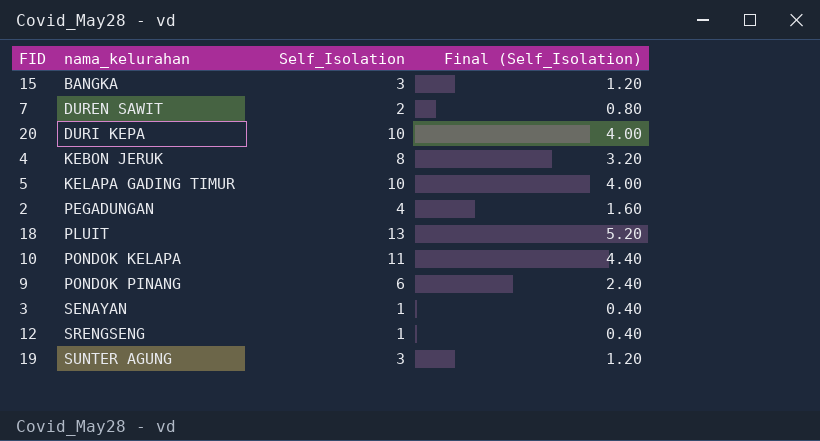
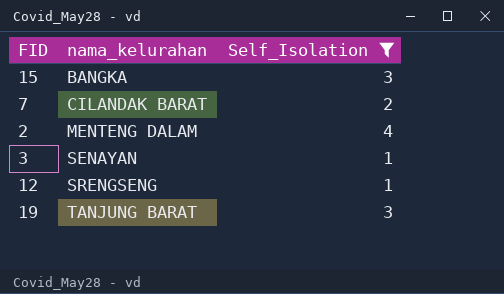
filter: none -> Self_Isolation <= 4
column Final (Self_Isolation) | formula: [Self_Isolation] * 0.4 -> none
7 | nama_kelurahan: DUREN SAWIT -> CILANDAK BARAT
2 | nama_kelurahan: PEGADUNGAN -> MENTENG DALAM
19 | nama_kelurahan: SUNTER AGUNG -> TANJUNG BARAT

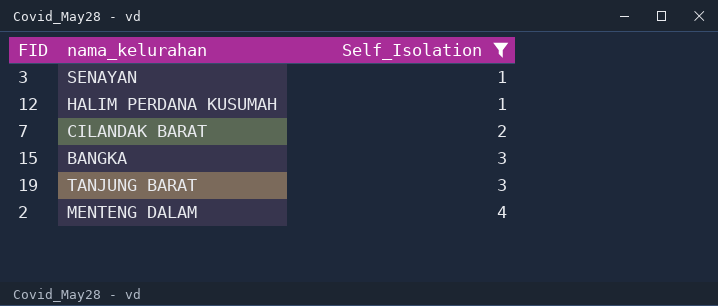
row order: nama_kelurahan ascending -> Self_Isolation ascending
12 | nama_kelurahan: SRENGSENG -> HALIM PERDANA KUSUMAH

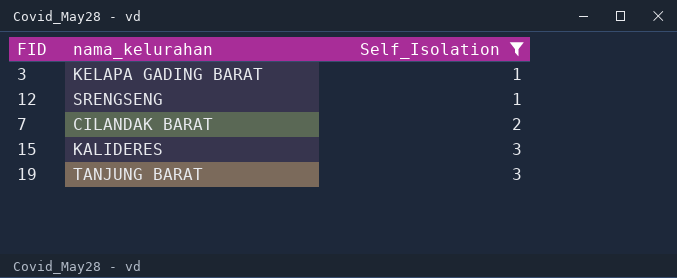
row 2: MENTENG DALAM | 4 -> none
3 | nama_kelurahan: SENAYAN -> KELAPA GADING BARAT
12 | nama_kelurahan: HALIM PERDANA KUSUMAH -> SRENGSENG
15 | nama_kelurahan: BANGKA -> KALIDERES

